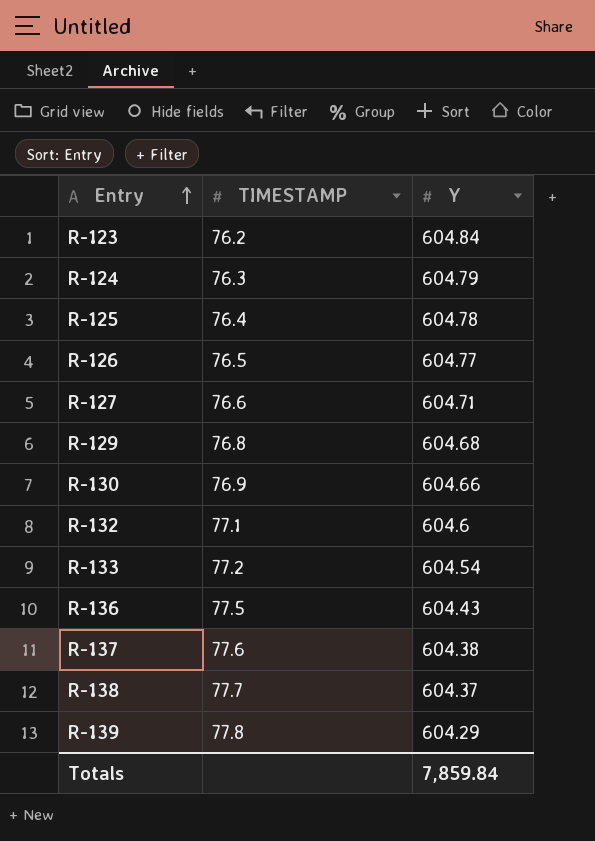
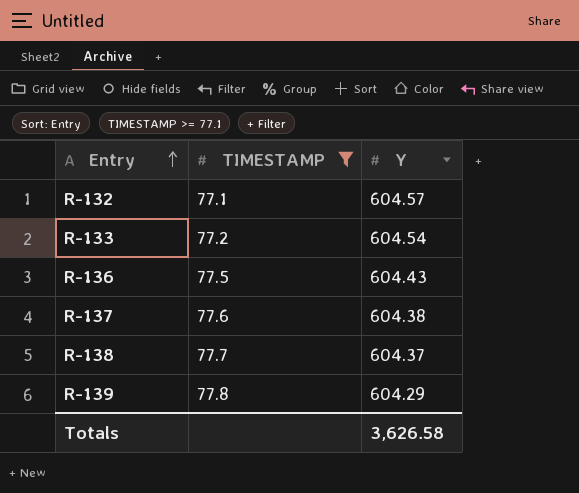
filter: none -> TIMESTAMP >= 77.1
R-132 | Y: 604.6 -> 604.57
Totals | Y: 7,859.84 -> 3,626.58

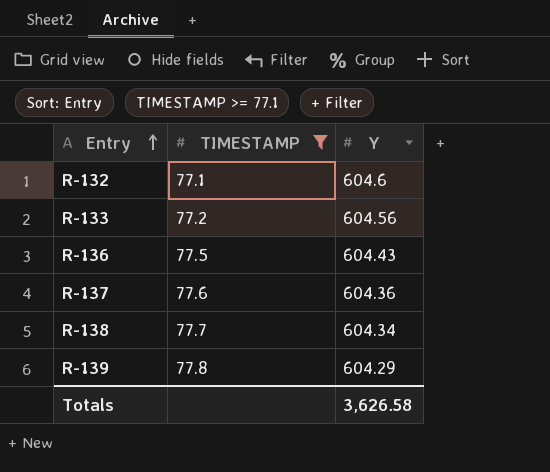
R-132 | Y: 604.57 -> 604.6
R-133 | Y: 604.54 -> 604.56
R-137 | Y: 604.38 -> 604.36
R-138 | Y: 604.37 -> 604.34

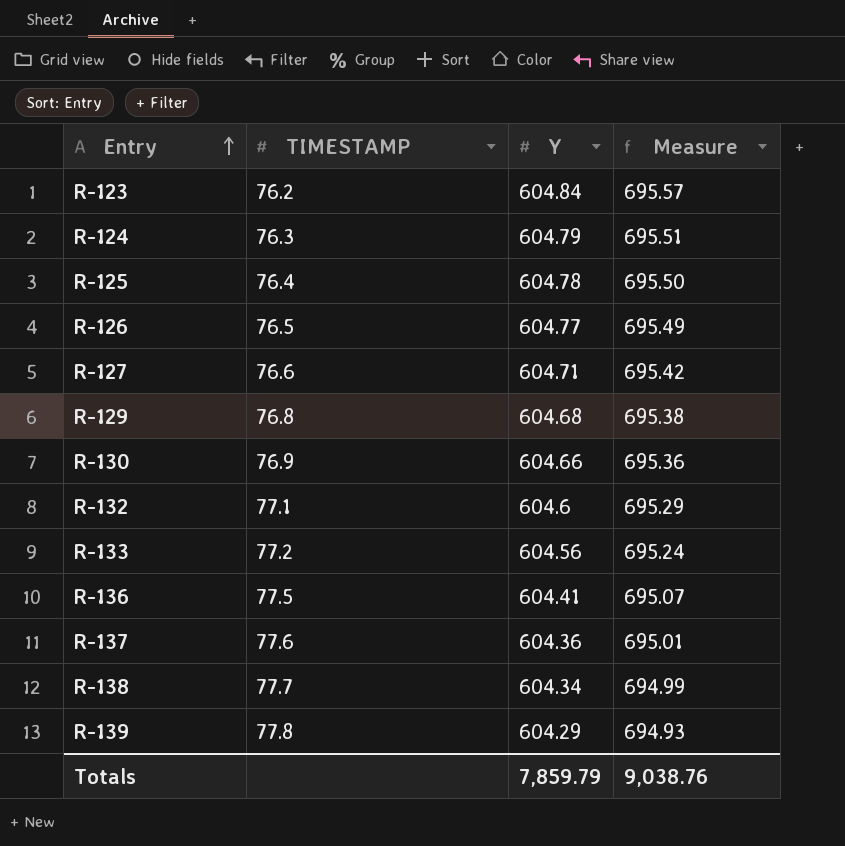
filter: TIMESTAMP >= 77.1 -> none
column Measure | formula: none -> [Y] * 1.15
R-136 | Y: 604.43 -> 604.41
Totals | Y: 3,626.58 -> 7,859.79

